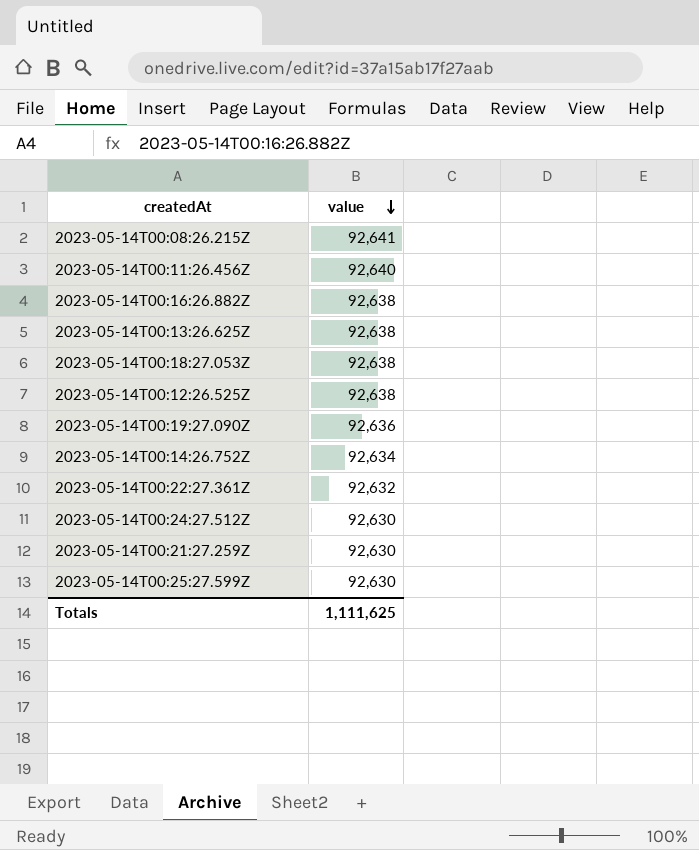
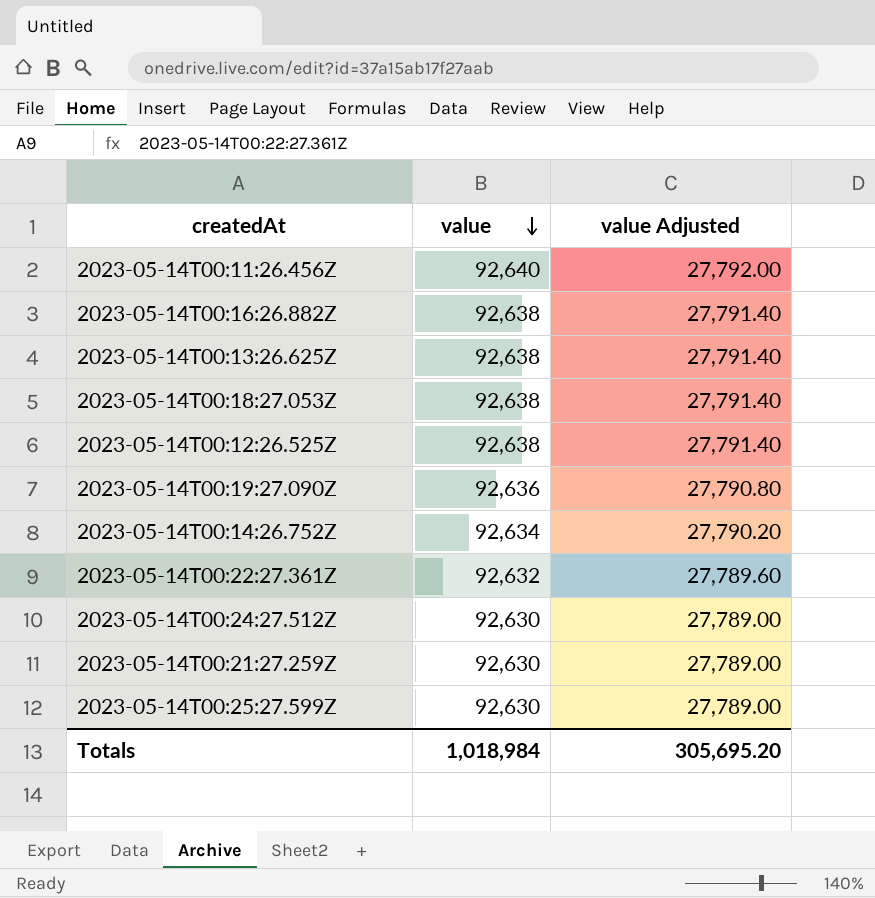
column value Adjusted | formula: none -> [value] * 0.3
row 2023-05-14T00:08:26.215Z: 92,641 -> none
Totals | value: 1,111,625 -> 1,018,984

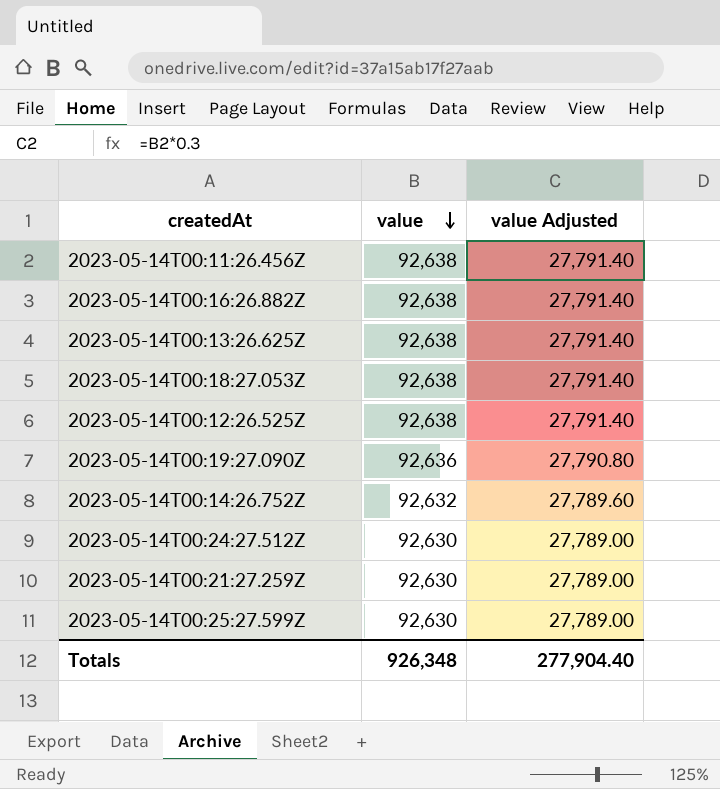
row 2023-05-14T00:22:27.361Z: 92,632 | 27,789.60 -> none
2023-05-14T00:11:26.456Z | value: 92,640 -> 92,638
2023-05-14T00:11:26.456Z | value Adjusted: 27,792.00 -> 27,791.40
2023-05-14T00:14:26.752Z | value: 92,634 -> 92,632
2023-05-14T00:14:26.752Z | value Adjusted: 27,790.20 -> 27,789.60
Totals | value: 1,018,984 -> 926,348
Totals | value Adjusted: 305,695.20 -> 277,904.40

